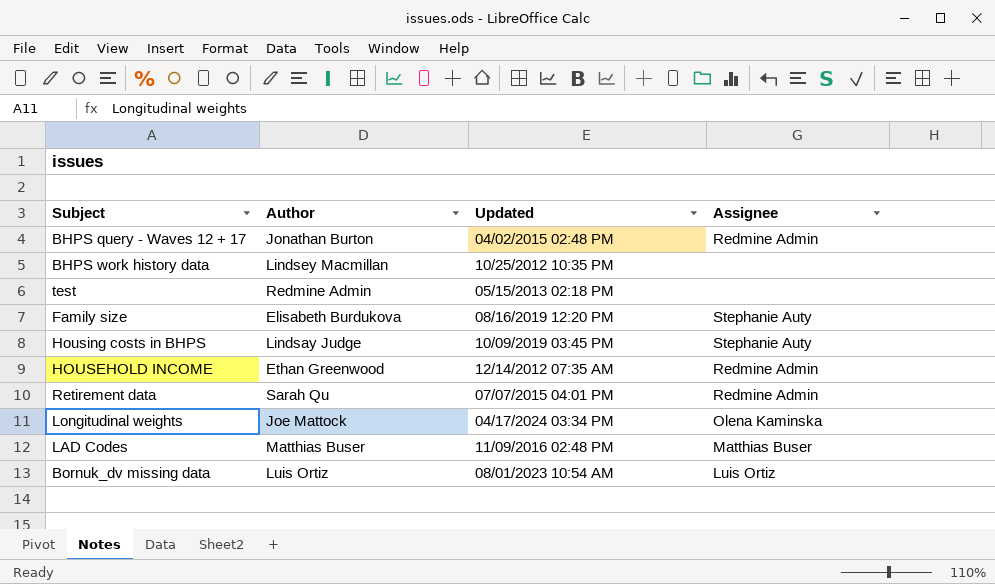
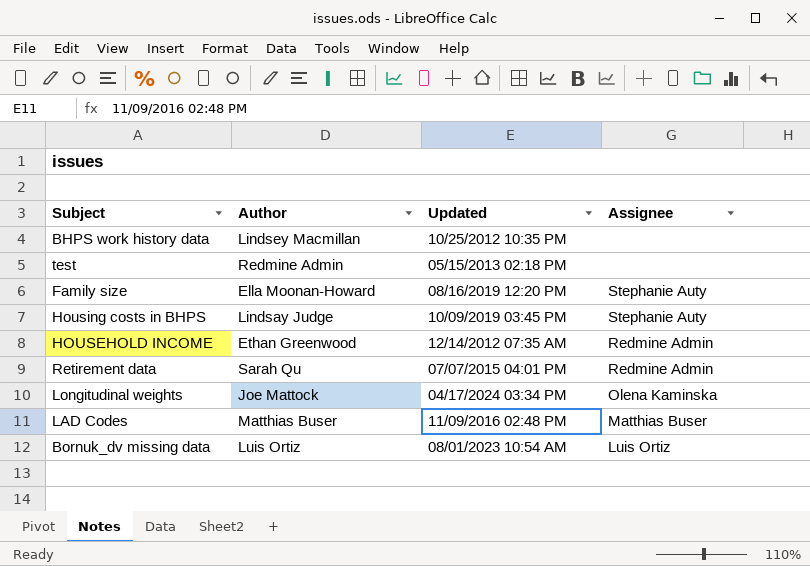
row BHPS query - Waves 12 + 17: Jonathan Burton | 04/02/2015 02:48 PM | Redmine Admin -> none
Family size | Author: Elisabeth Burdukova -> Ella Moonan-Howard

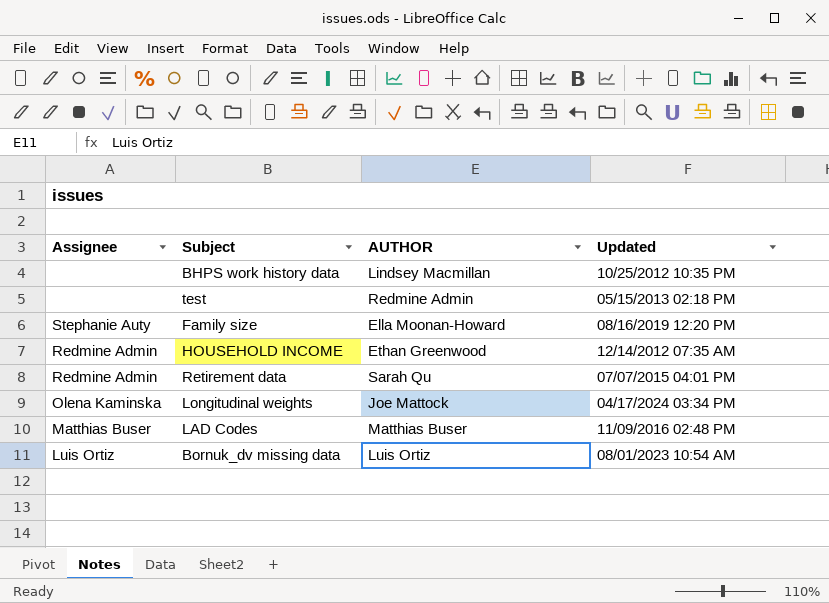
column Assignee | position: 4 -> 1
column name: Author -> AUTHOR
row Housing costs in BHPS: Lindsay Judge | 10/09/2019 03:45 PM | Stephanie Auty -> none

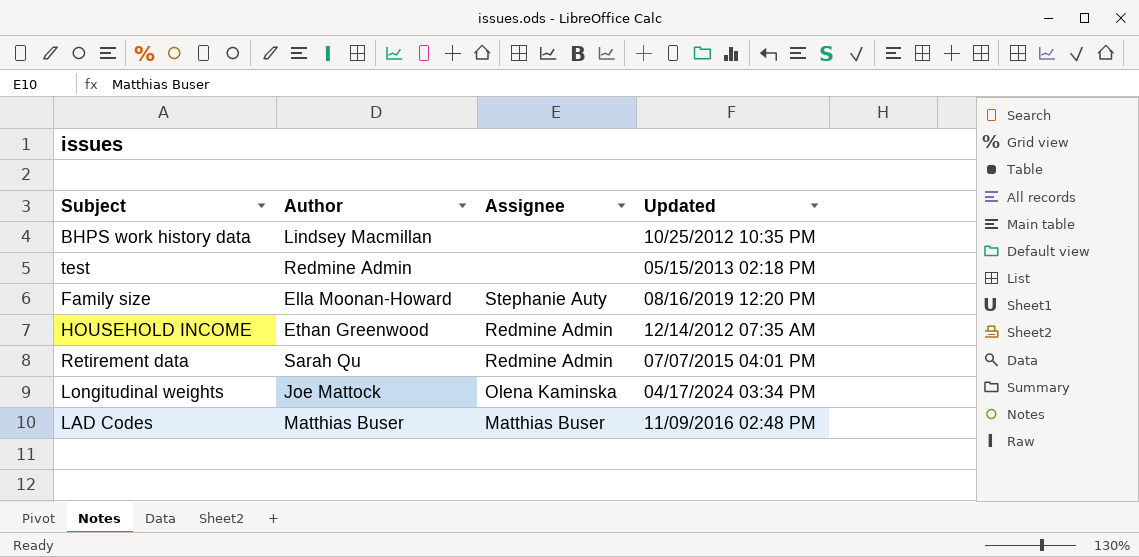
column name: AUTHOR -> Author
column Assignee | position: 1 -> 3
row Bornuk_dv missing data: Luis Ortiz | Luis Ortiz | 08/01/2023 10:54 AM -> none

